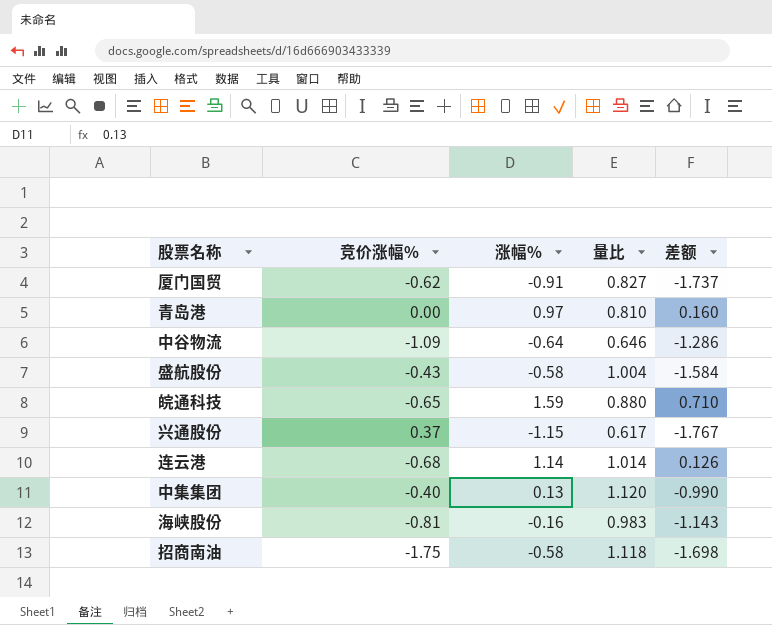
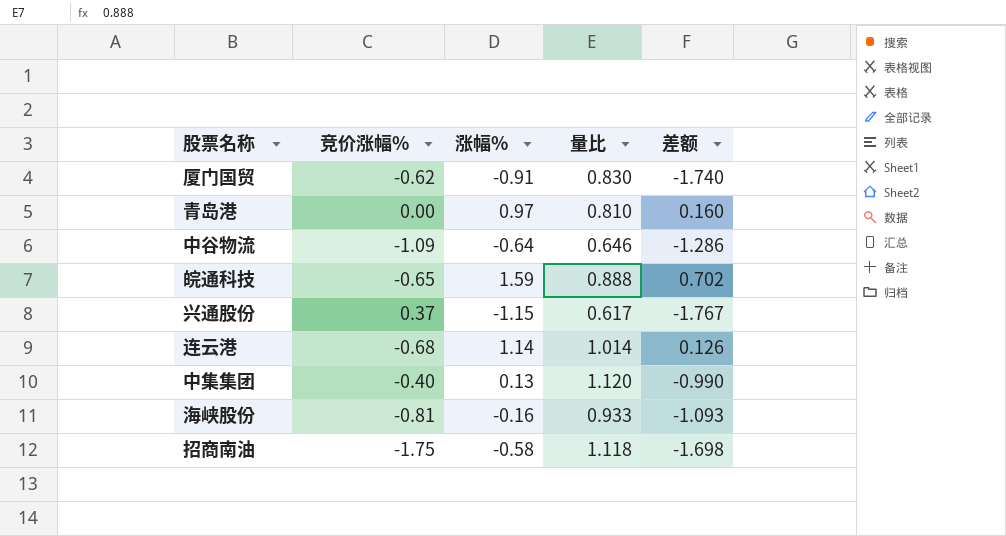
row 盛航股份: -0.43 | -0.58 | 1.004 | -1.584 -> none
厦门国贸 | 量比: 0.827 -> 0.830
厦门国贸 | 差额: -1.737 -> -1.740
皖通科技 | 量比: 0.880 -> 0.888
皖通科技 | 差额: 0.710 -> 0.702
海峡股份 | 量比: 0.983 -> 0.933
海峡股份 | 差额: -1.143 -> -1.093

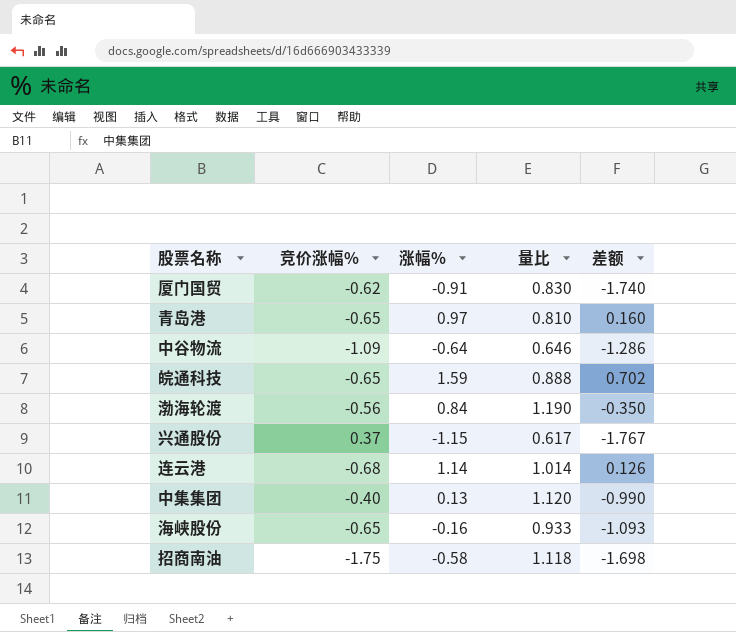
青岛港 | 竞价涨幅%: 0.00 -> -0.65
row 渤海轮渡: none -> -0.56 | 0.84 | 1.190 | -0.350
海峡股份 | 竞价涨幅%: -0.81 -> -0.65

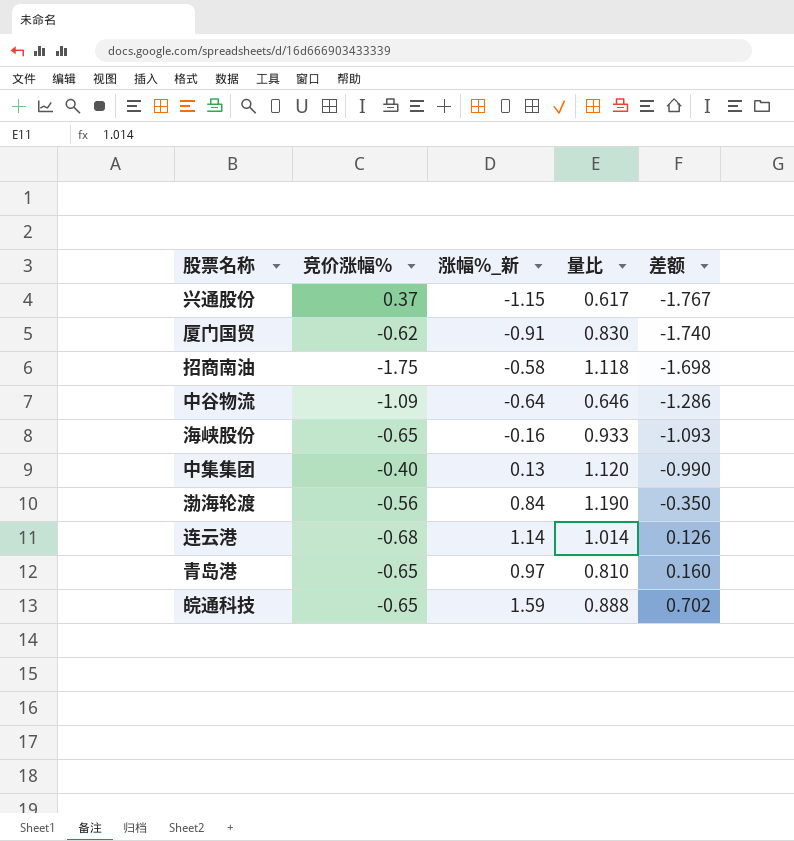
row order: none -> 差额 ascending
column name: 涨幅% -> 涨幅%_新

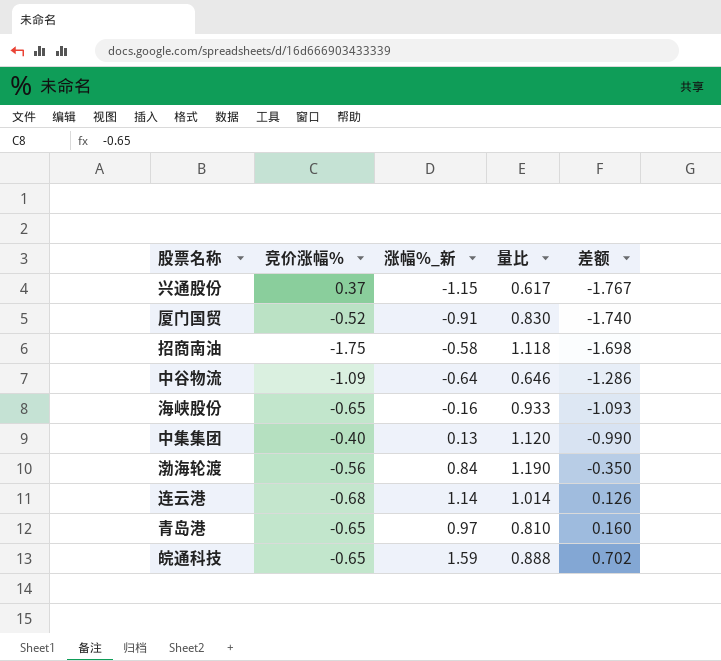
厦门国贸 | 竞价涨幅%: -0.62 -> -0.52

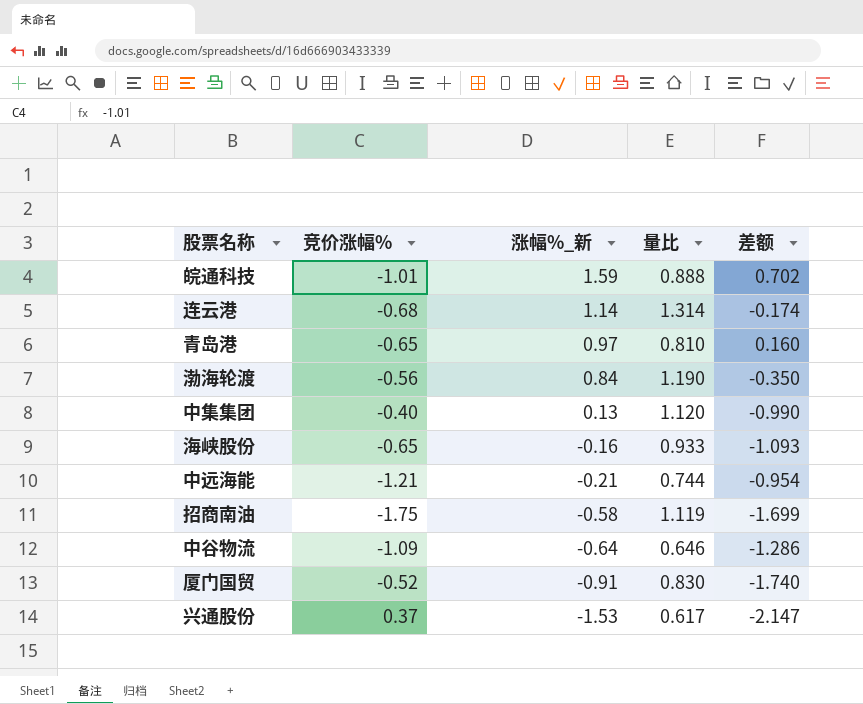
row order: 差额 ascending -> 涨幅%_新 descending
皖通科技 | 竞价涨幅%: -0.65 -> -1.01
连云港 | 量比: 1.014 -> 1.314
连云港 | 差额: 0.126 -> -0.174
row 中远海能: none -> -1.21 | -0.21 | 0.744 | -0.954
招商南油 | 量比: 1.118 -> 1.119
招商南油 | 差额: -1.698 -> -1.699
兴通股份 | 涨幅%_新: -1.15 -> -1.53
兴通股份 | 差额: -1.767 -> -2.147

